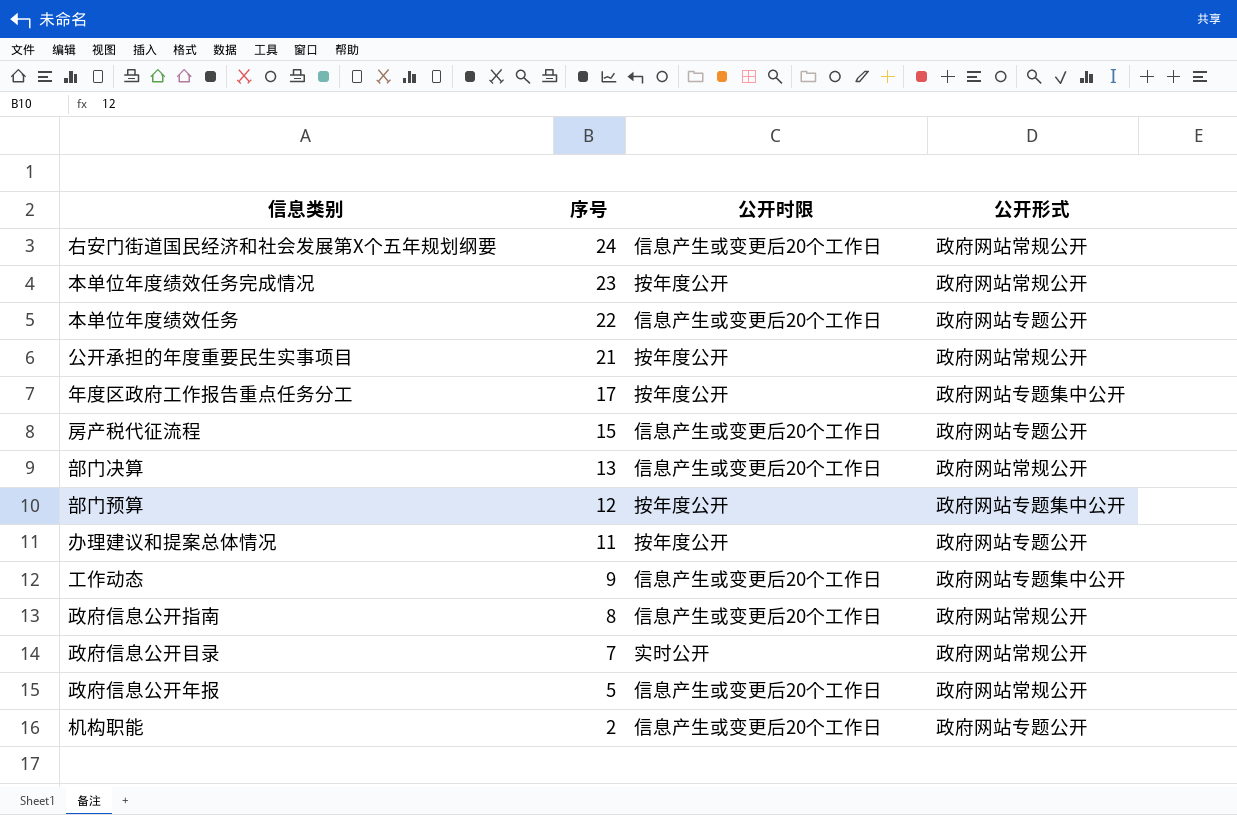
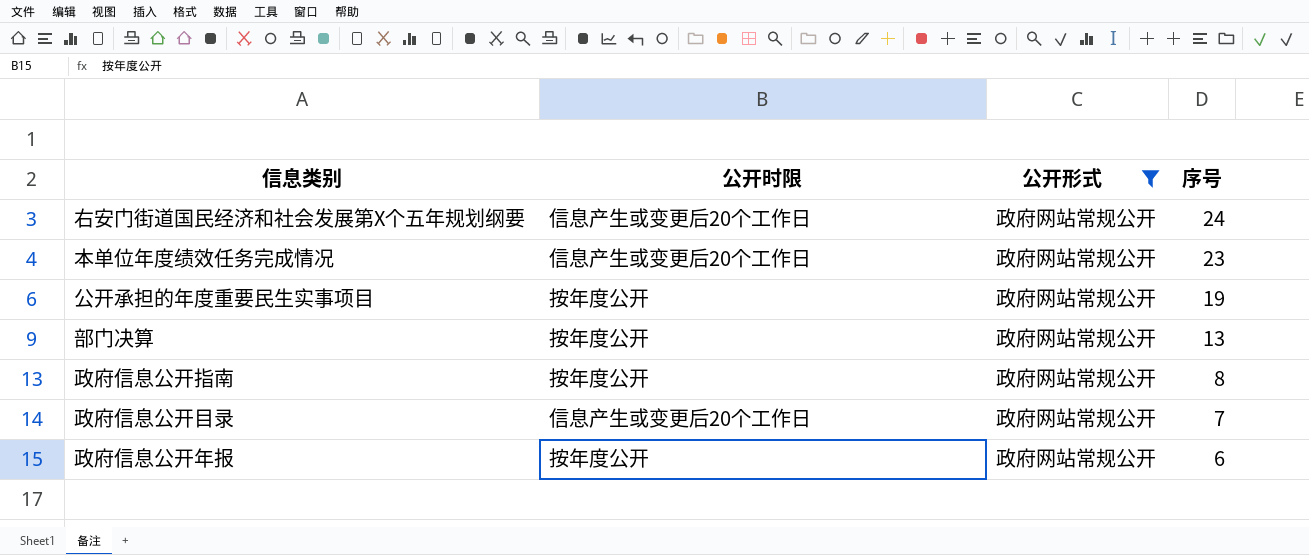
filter: none -> 公开形式 = 政府网站常规公开
column 序号 | position: 2 -> 4
本单位年度绩效任务完成情况 | 公开时限: 按年度公开 -> 信息产生或变更后20个工作日
公开承担的年度重要民生实事项目 | 序号: 21 -> 19
部门决算 | 公开时限: 信息产生或变更后20个工作日 -> 按年度公开
政府信息公开指南 | 公开时限: 信息产生或变更后20个工作日 -> 按年度公开
政府信息公开目录 | 公开时限: 实时公开 -> 信息产生或变更后20个工作日
政府信息公开年报 | 公开时限: 信息产生或变更后20个工作日 -> 按年度公开
政府信息公开年报 | 序号: 5 -> 6

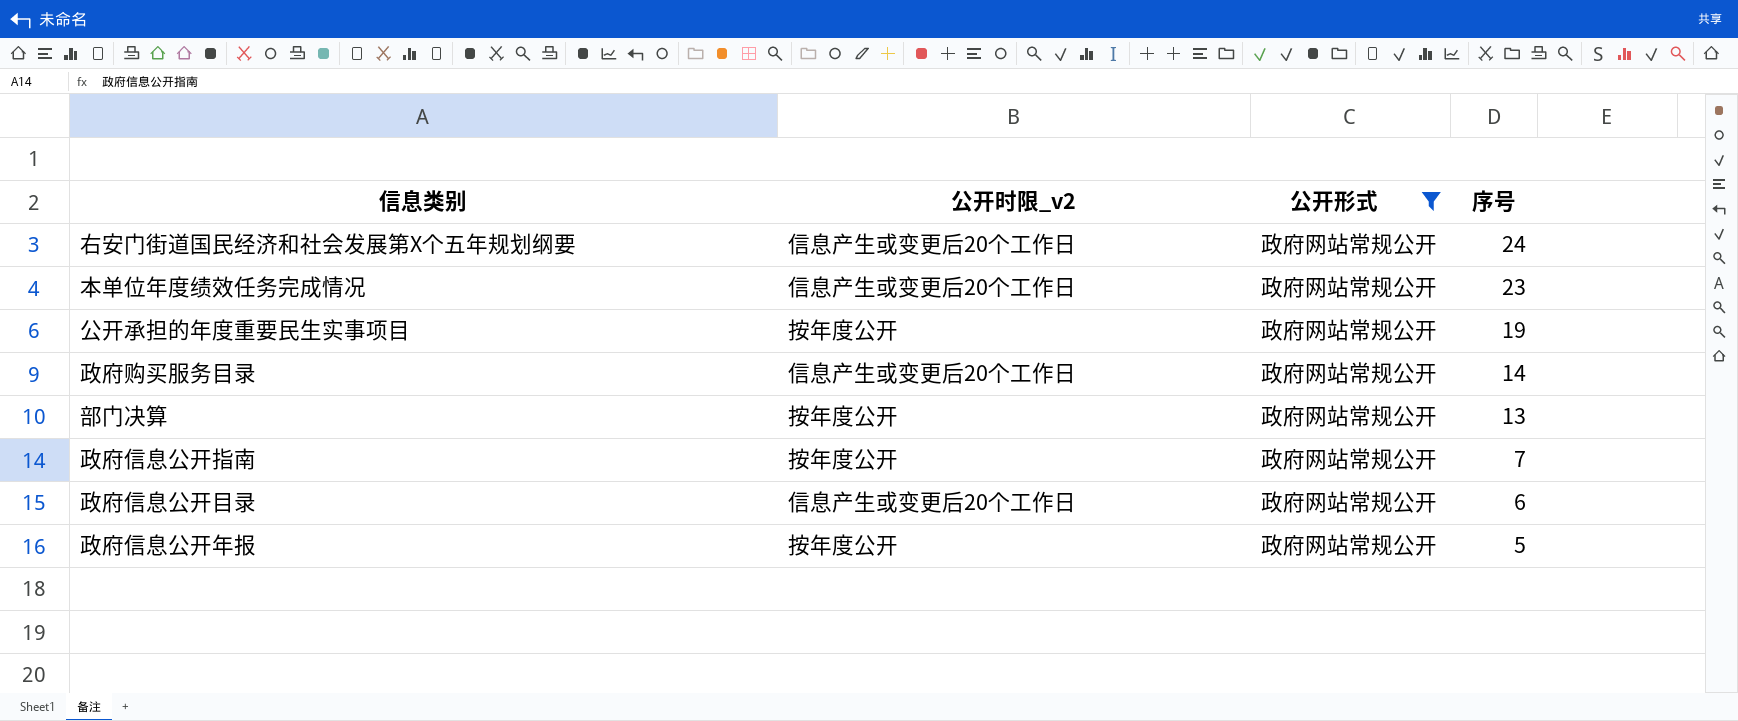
column name: 公开时限 -> 公开时限_v2
row 政府购买服务目录: none -> 信息产生或变更后20个工作日 | 政府网站常规公开 | 14
政府信息公开指南 | 序号: 8 -> 7
政府信息公开目录 | 序号: 7 -> 6
政府信息公开年报 | 序号: 6 -> 5

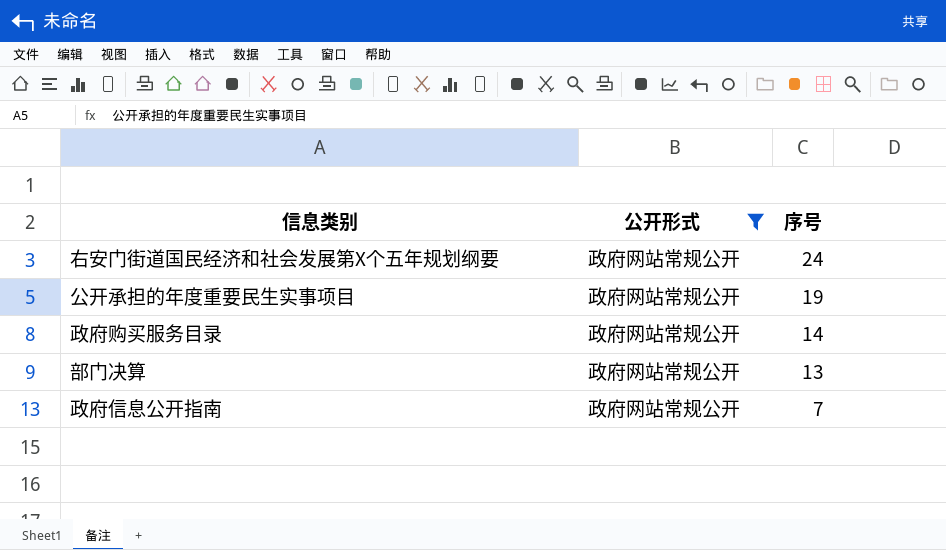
column 公开时限_v2 | position: 2 -> none
row 本单位年度绩效任务完成情况: 信息产生或变更后20个工作日 | 政府网站常规公开 | 23 -> none
row 政府信息公开目录: 信息产生或变更后20个工作日 | 政府网站常规公开 | 6 -> none
row 政府信息公开年报: 按年度公开 | 政府网站常规公开 | 5 -> none

